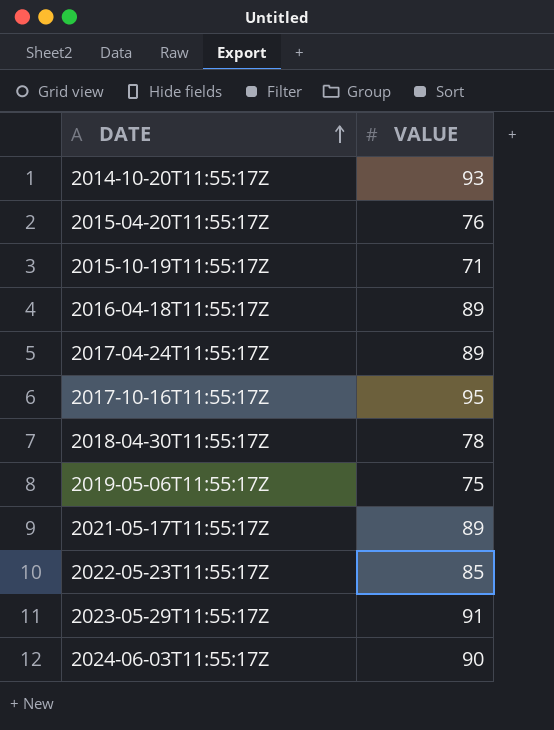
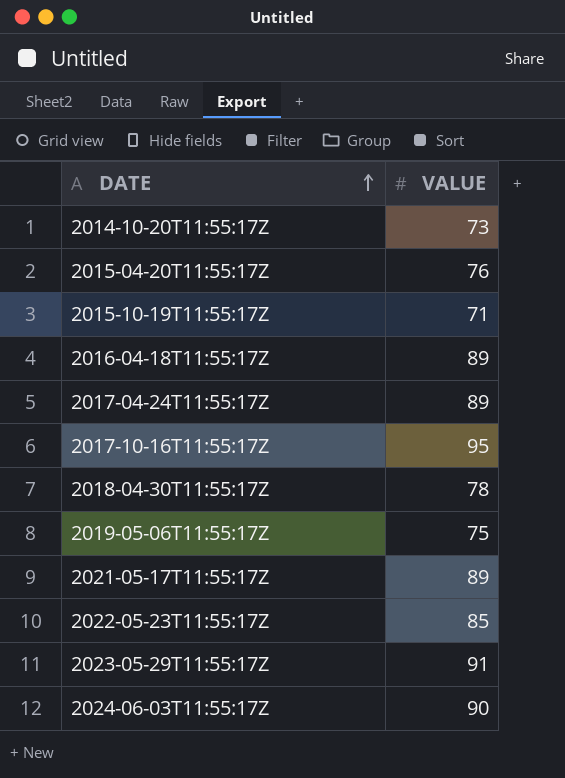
2014-10-20T11:55:17Z | VALUE: 93 -> 73

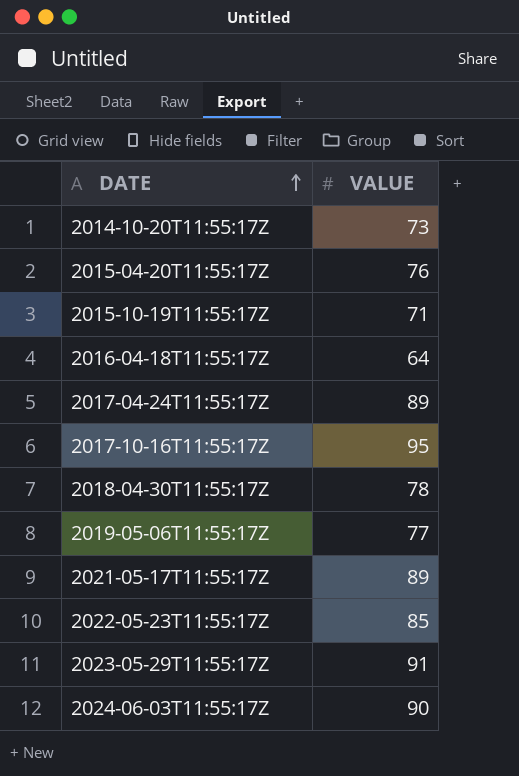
2016-04-18T11:55:17Z | VALUE: 89 -> 64
2019-05-06T11:55:17Z | VALUE: 75 -> 77

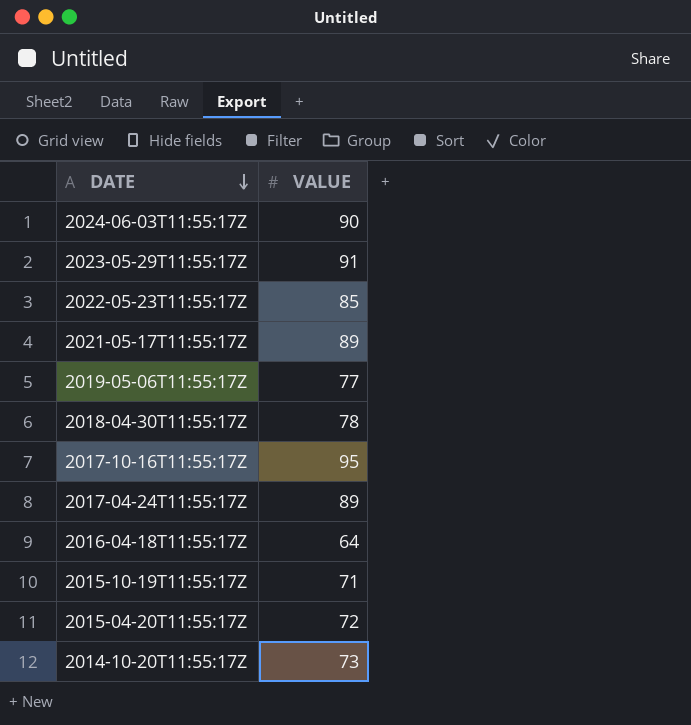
row order: DATE ascending -> DATE descending
2015-04-20T11:55:17Z | VALUE: 76 -> 72

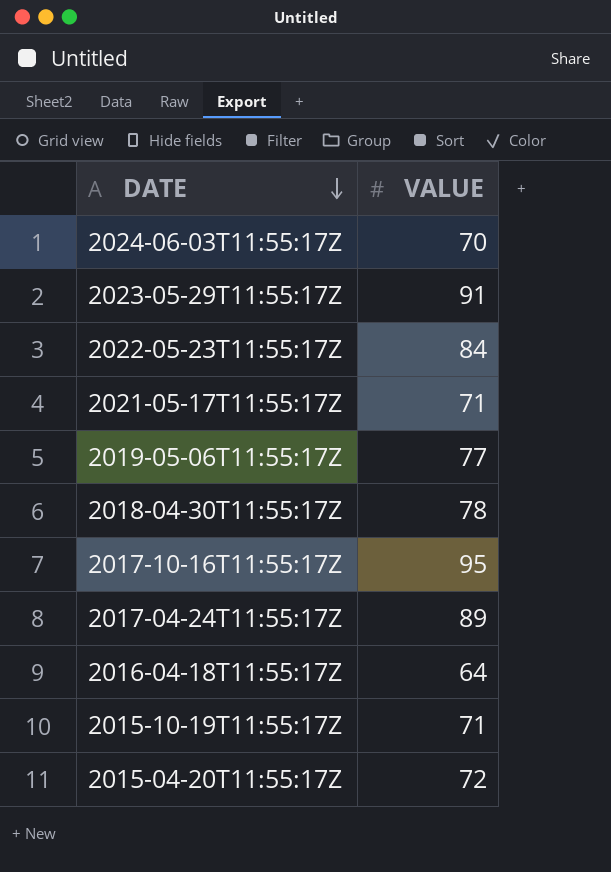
row 2014-10-20T11:55:17Z: 73 -> none
2024-06-03T11:55:17Z | VALUE: 90 -> 70
2022-05-23T11:55:17Z | VALUE: 85 -> 84
2021-05-17T11:55:17Z | VALUE: 89 -> 71

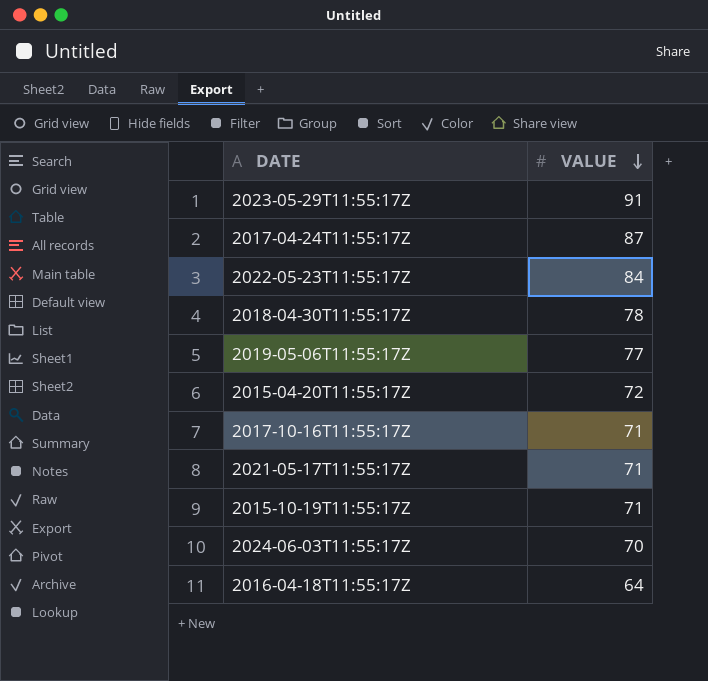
row order: DATE descending -> VALUE descending
2017-04-24T11:55:17Z | VALUE: 89 -> 87
2017-10-16T11:55:17Z | VALUE: 95 -> 71

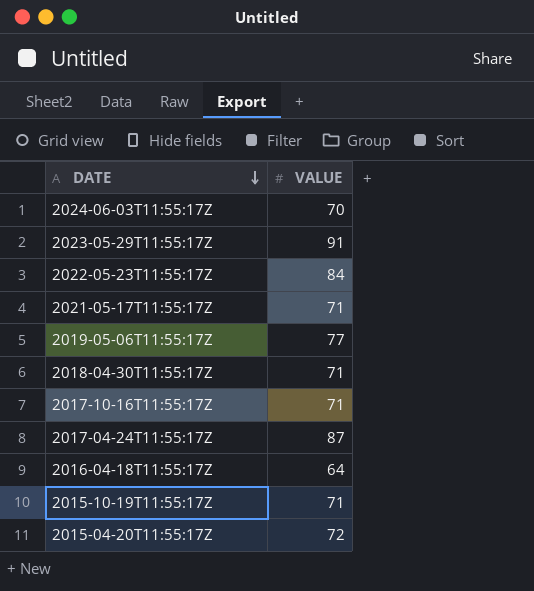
row order: VALUE descending -> DATE descending
2018-04-30T11:55:17Z | VALUE: 78 -> 71

